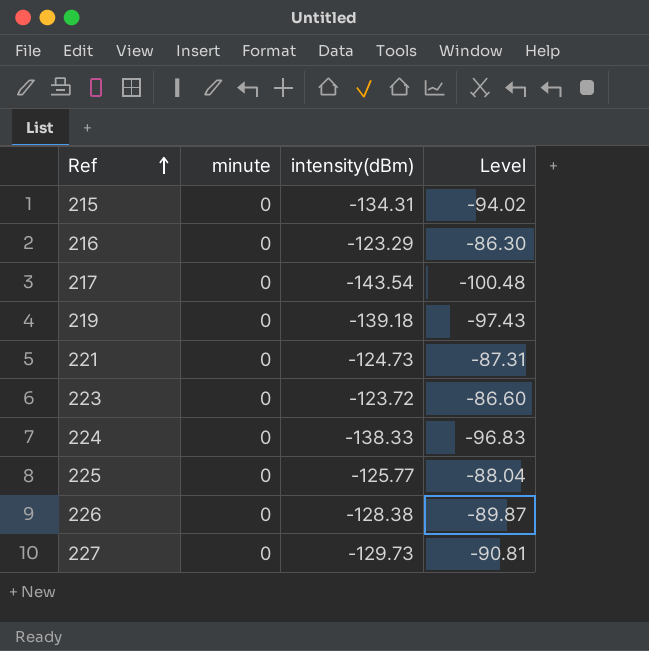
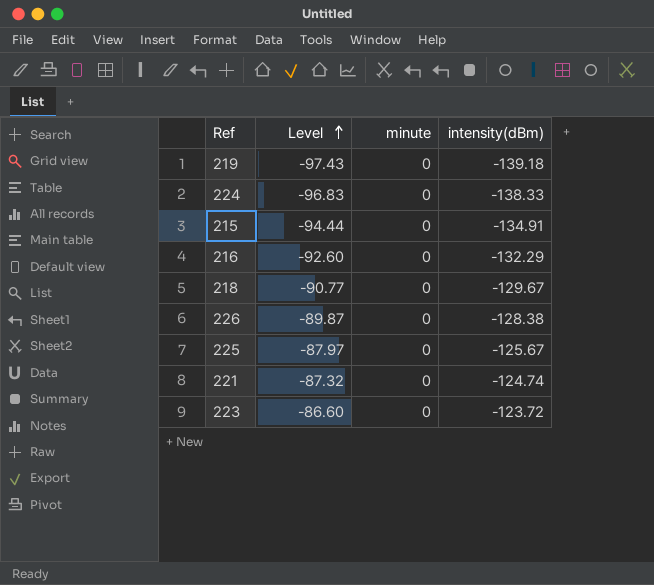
row order: Ref ascending -> Level ascending
column Level | position: 4 -> 2
row 217: 0 | -143.54 | -100.48 -> none
row 227: 0 | -129.73 | -90.81 -> none
215 | Level: -94.02 -> -94.44
215 | intensity(dBm): -134.31 -> -134.91
216 | Level: -86.30 -> -92.60
216 | intensity(dBm): -123.29 -> -132.29
row 218: none -> -90.77 | 0 | -129.67
225 | Level: -88.04 -> -87.97
225 | intensity(dBm): -125.77 -> -125.67
221 | Level: -87.31 -> -87.32
221 | intensity(dBm): -124.73 -> -124.74

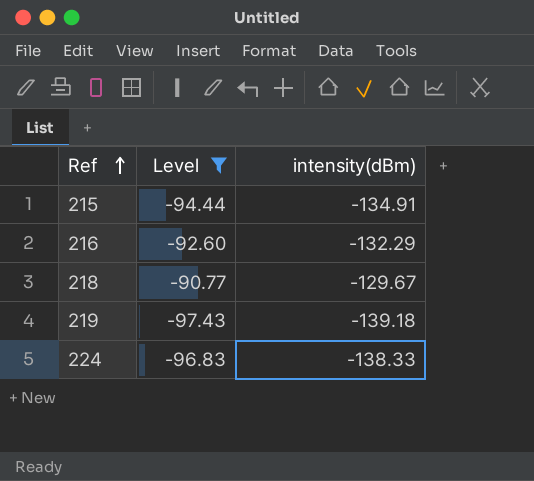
filter: none -> Level <= -90.77
row order: Level ascending -> Ref ascending
column minute | position: 3 -> none

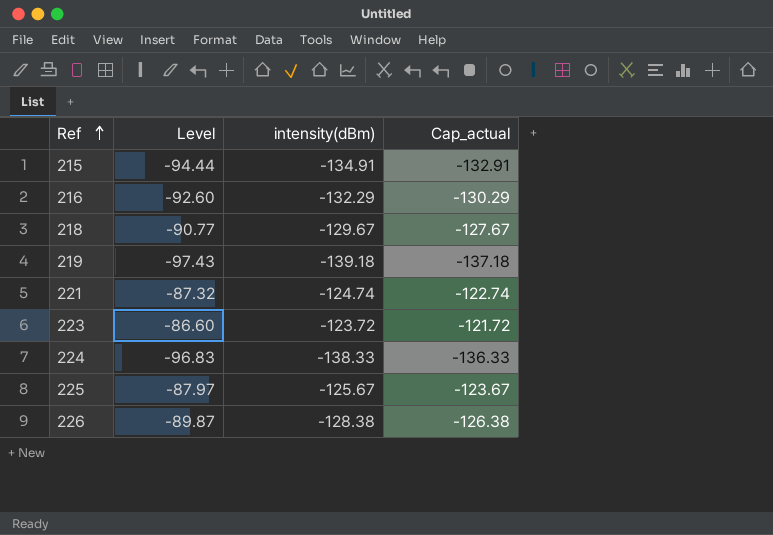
filter: Level <= -90.77 -> none
column Cap_actual | formula: none -> [intensity(dBm)] + 2

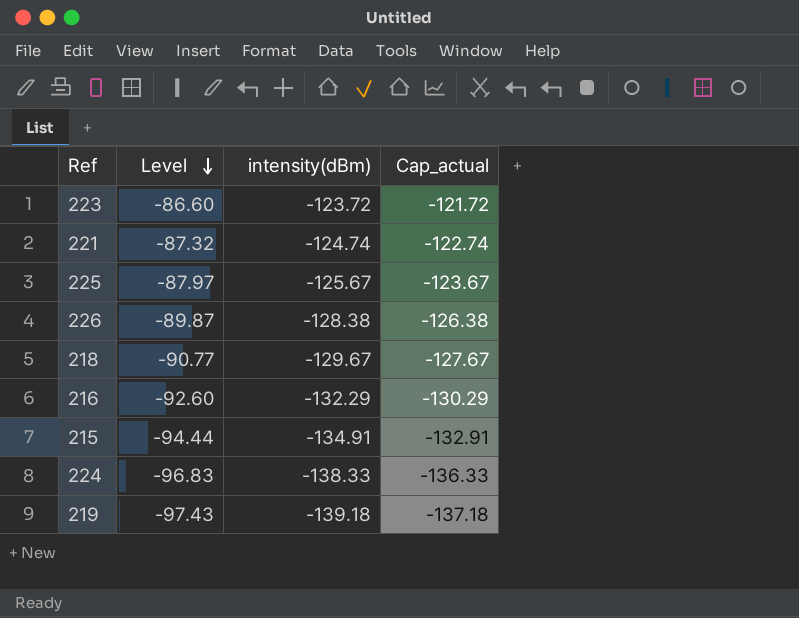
row order: Ref ascending -> Level descending

